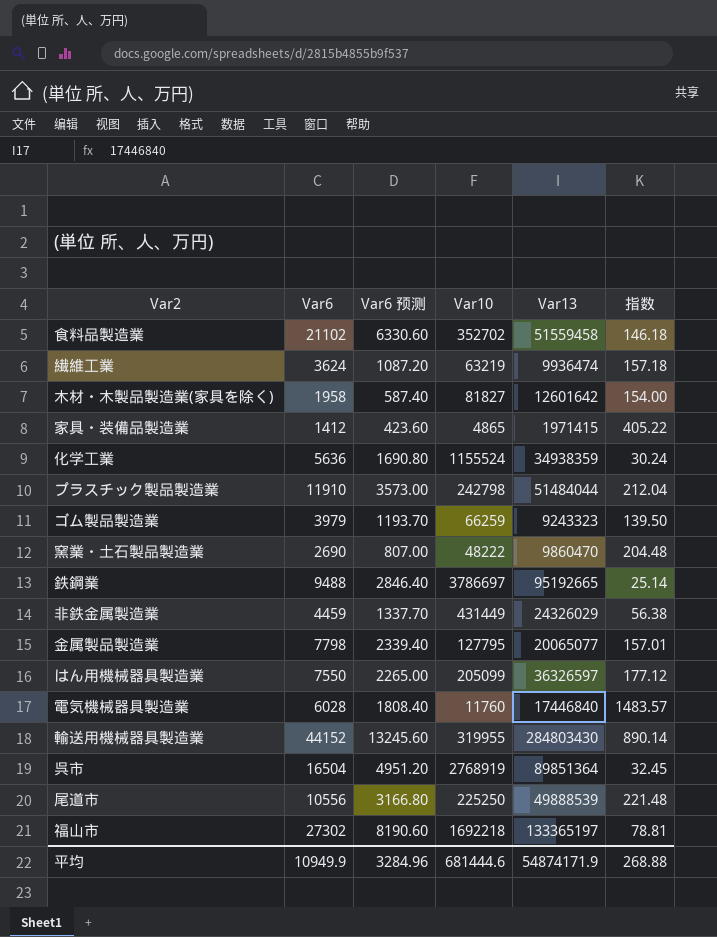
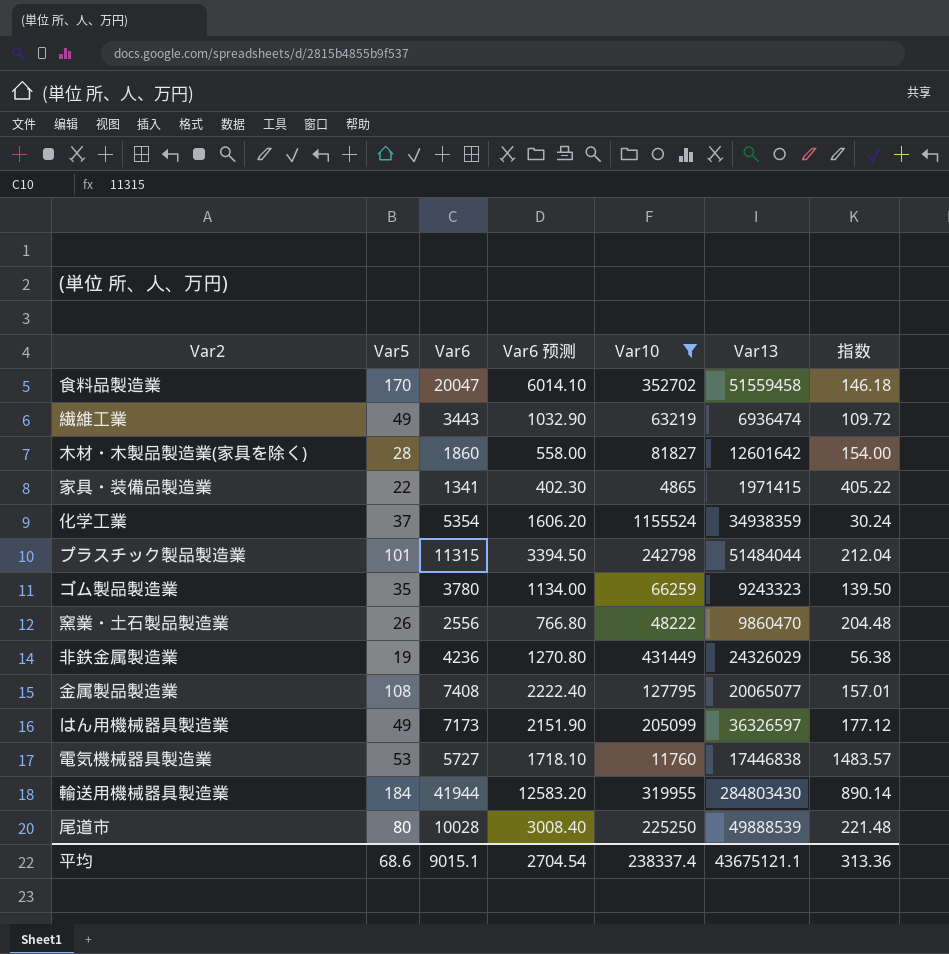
filter: none -> Var10 <= 1155524
column Var5 | position: none -> 2
食料品製造業 | Var6: 21102 -> 20047
食料品製造業 | Var6 预测: 6330.60 -> 6014.10
繊維工業 | Var6: 3624 -> 3443
繊維工業 | Var6 预测: 1087.20 -> 1032.90
繊維工業 | Var13: 9936474 -> 6936474
繊維工業 | 指数: 157.18 -> 109.72
木材・木製品製造業(家具を除く) | Var6: 1958 -> 1860
木材・木製品製造業(家具を除く) | Var6 预测: 587.40 -> 558.00
家具・装備品製造業 | Var6: 1412 -> 1341
家具・装備品製造業 | Var6 预测: 423.60 -> 402.30
化学工業 | Var6: 5636 -> 5354
化学工業 | Var6 预测: 1690.80 -> 1606.20
プラスチック製品製造業 | Var6: 11910 -> 11315
プラスチック製品製造業 | Var6 预测: 3573.00 -> 3394.50
ゴム製品製造業 | Var6: 3979 -> 3780
ゴム製品製造業 | Var6 预测: 1193.70 -> 1134.00
窯業・土石製品製造業 | Var6: 2690 -> 2556
窯業・土石製品製造業 | Var6 预测: 807.00 -> 766.80
非鉄金属製造業 | Var6: 4459 -> 4236
非鉄金属製造業 | Var6 预测: 1337.70 -> 1270.80
金属製品製造業 | Var6: 7798 -> 7408
金属製品製造業 | Var6 预测: 2339.40 -> 2222.40
はん用機械器具製造業 | Var6: 7550 -> 7173
はん用機械器具製造業 | Var6 预测: 2265.00 -> 2151.90
電気機械器具製造業 | Var6: 6028 -> 5727
電気機械器具製造業 | Var6 预测: 1808.40 -> 1718.10
電気機械器具製造業 | Var13: 17446840 -> 17446838
輸送用機械器具製造業 | Var6: 44152 -> 41944
輸送用機械器具製造業 | Var6 预测: 13245.60 -> 12583.20
尾道市 | Var6: 10556 -> 10028
尾道市 | Var6 预测: 3166.80 -> 3008.40
平均 | Var6: 10949.9 -> 9015.1
平均 | Var6 预测: 3284.96 -> 2704.54
平均 | Var10: 681444.6 -> 238337.4
平均 | Var13: 54874171.9 -> 43675121.1
平均 | 指数: 268.88 -> 313.36

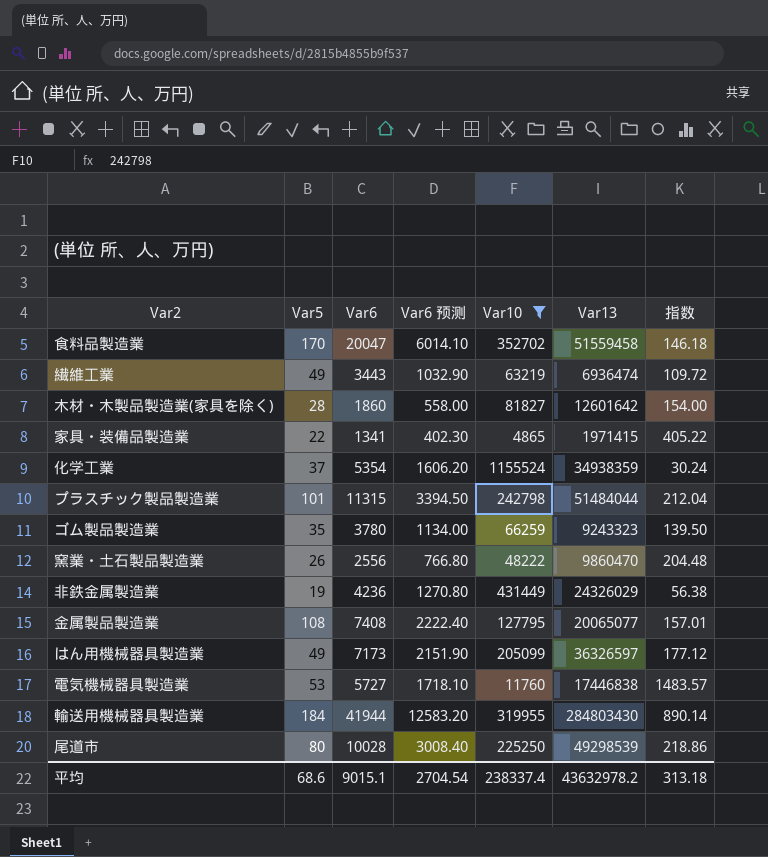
尾道市 | Var13: 49888539 -> 49298539
尾道市 | 指数: 221.48 -> 218.86
平均 | Var13: 43675121.1 -> 43632978.2
平均 | 指数: 313.36 -> 313.18

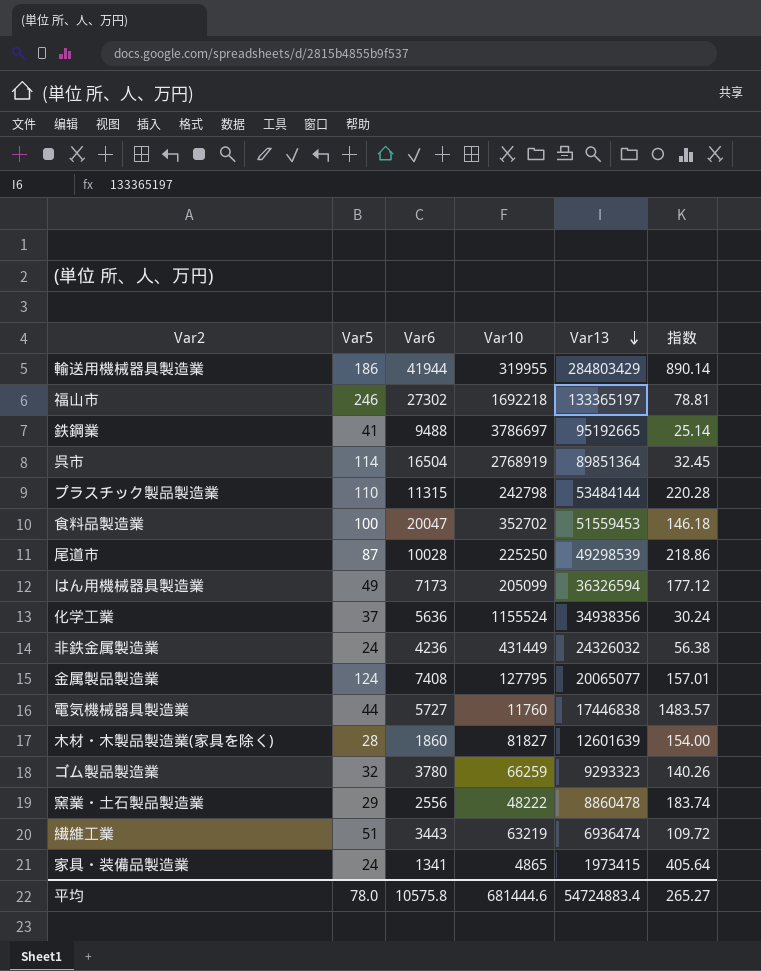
filter: Var10 <= 1155524 -> none
row order: none -> Var13 descending
column Var6 预测 | formula: [Var6] * 0.3 -> none
輸送用機械器具製造業 | Var5: 184 -> 186
輸送用機械器具製造業 | Var13: 284803430 -> 284803429
プラスチック製品製造業 | Var5: 101 -> 110
プラスチック製品製造業 | Var13: 51484044 -> 53484144
プラスチック製品製造業 | 指数: 212.04 -> 220.28
食料品製造業 | Var5: 170 -> 100
食料品製造業 | Var13: 51559458 -> 51559453
尾道市 | Var5: 80 -> 87
はん用機械器具製造業 | Var13: 36326597 -> 36326594
化学工業 | Var6: 5354 -> 5636
化学工業 | Var13: 34938359 -> 34938356
非鉄金属製造業 | Var5: 19 -> 24
非鉄金属製造業 | Var13: 24326029 -> 24326032
金属製品製造業 | Var5: 108 -> 124
電気機械器具製造業 | Var5: 53 -> 44
木材・木製品製造業(家具を除く) | Var13: 12601642 -> 12601639
ゴム製品製造業 | Var5: 35 -> 32
ゴム製品製造業 | Var13: 9243323 -> 9293323
ゴム製品製造業 | 指数: 139.50 -> 140.26
窯業・土石製品製造業 | Var5: 26 -> 29
窯業・土石製品製造業 | Var13: 9860470 -> 8860478
窯業・土石製品製造業 | 指数: 204.48 -> 183.74
繊維工業 | Var5: 49 -> 51
家具・装備品製造業 | Var5: 22 -> 24
家具・装備品製造業 | Var13: 1971415 -> 1973415
家具・装備品製造業 | 指数: 405.22 -> 405.64
平均 | Var5: 68.6 -> 78.0
平均 | Var6: 9015.1 -> 10575.8
平均 | Var10: 238337.4 -> 681444.6
平均 | Var13: 43632978.2 -> 54724883.4
平均 | 指数: 313.18 -> 265.27

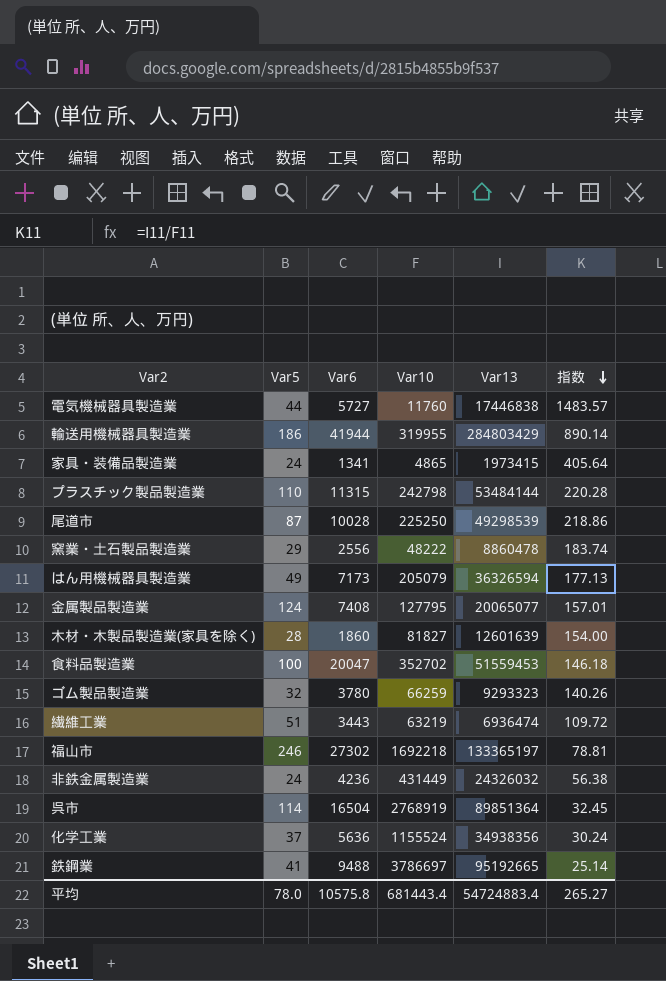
row order: Var13 descending -> 指数 descending
はん用機械器具製造業 | Var10: 205099 -> 205079
はん用機械器具製造業 | 指数: 177.12 -> 177.13
平均 | Var10: 681444.6 -> 681443.4

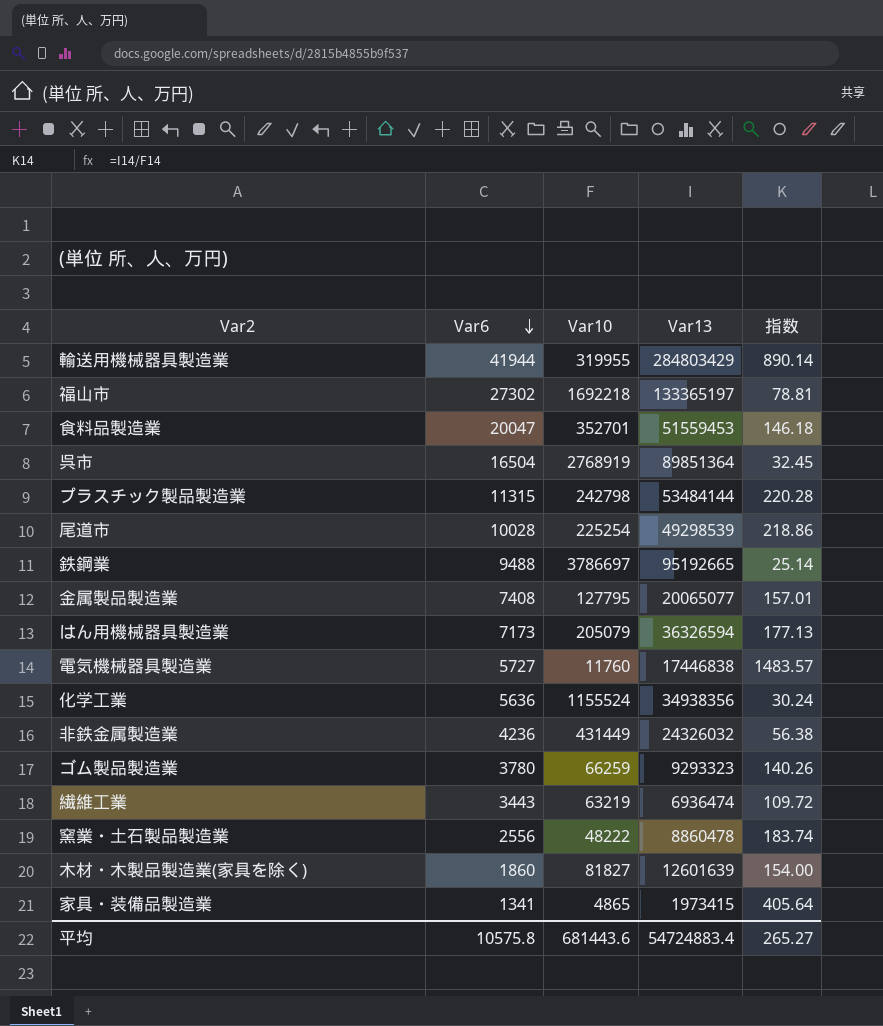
row order: 指数 descending -> Var6 descending
column Var5 | position: 2 -> none
食料品製造業 | Var10: 352702 -> 352701
尾道市 | Var10: 225250 -> 225254
平均 | Var10: 681443.4 -> 681443.6

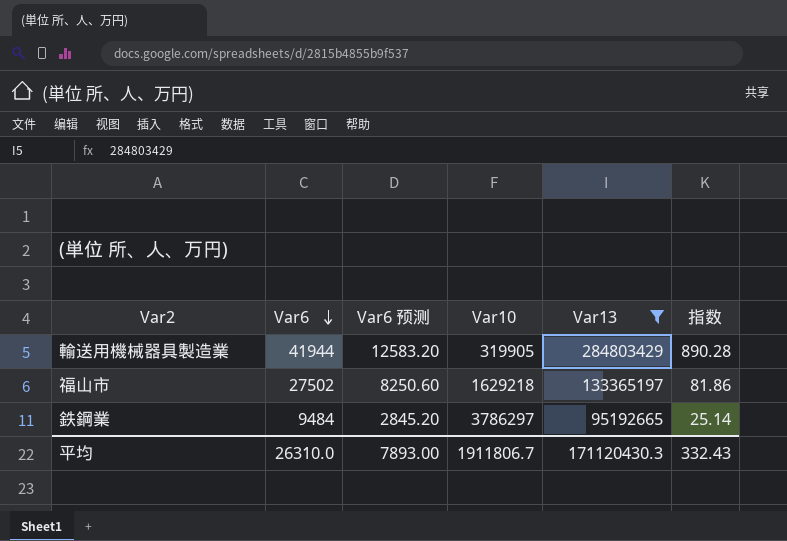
filter: none -> Var13 >= 95192665
column Var6 预测 | formula: none -> [Var6] * 0.3
輸送用機械器具製造業 | Var10: 319955 -> 319905
輸送用機械器具製造業 | 指数: 890.14 -> 890.28
福山市 | Var6: 27302 -> 27502
福山市 | Var10: 1692218 -> 1629218
福山市 | 指数: 78.81 -> 81.86
鉄鋼業 | Var6: 9488 -> 9484
鉄鋼業 | Var10: 3786697 -> 3786297
平均 | Var6: 10575.8 -> 26310.0
平均 | Var10: 681443.6 -> 1911806.7
平均 | Var13: 54724883.4 -> 171120430.3
平均 | 指数: 265.27 -> 332.43

